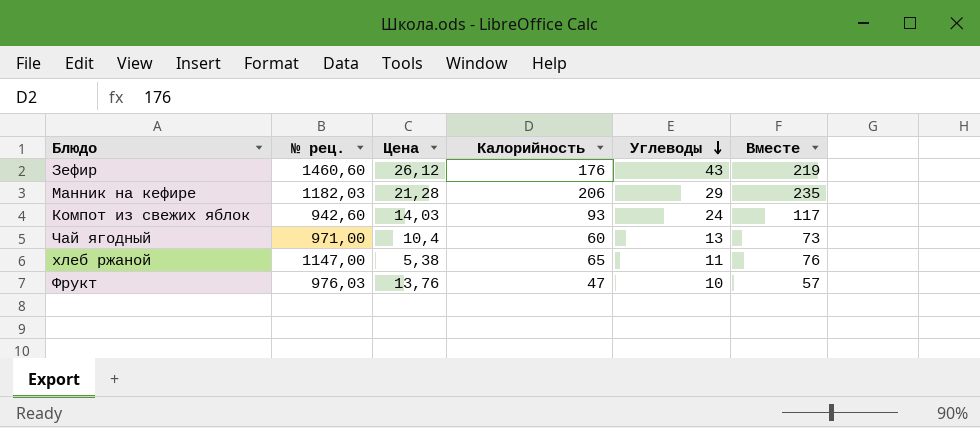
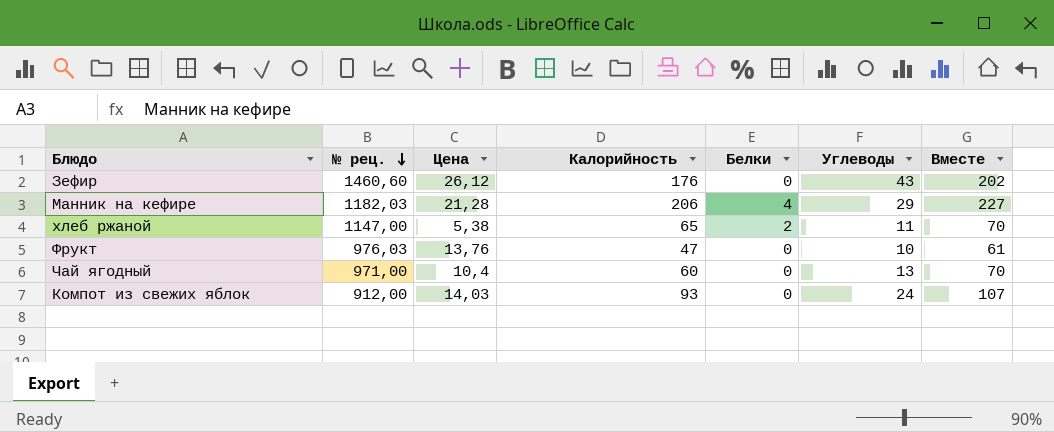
row order: Углеводы descending -> № рец. descending
column Белки | position: none -> 5
column Вместе | formula: [Калорийность] + [Углеводы] -> [Цена] + [Калорийность]
Компот из свежих яблок | № рец.: 942,60 -> 912,00

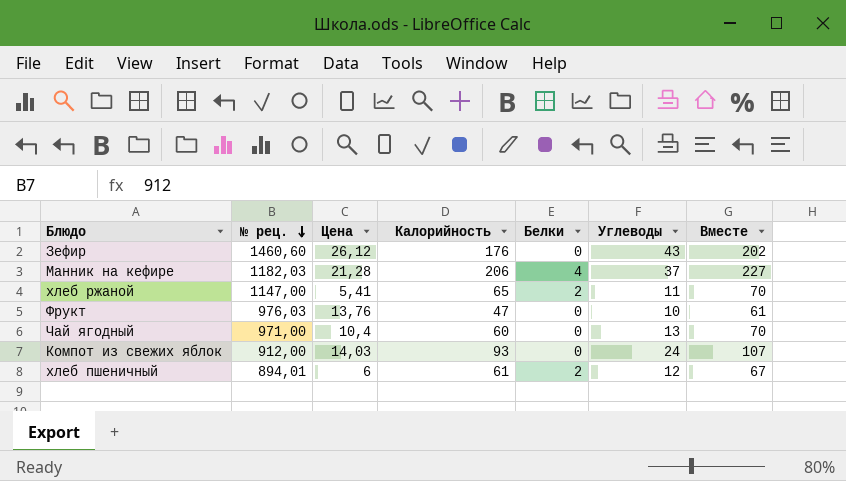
Манник на кефире | Углеводы: 29 -> 37
хлеб ржаной | Цена: 5,38 -> 5,41
row хлеб пшеничный: none -> 894,01 | 6 | 61 | 2 | 12 | 67

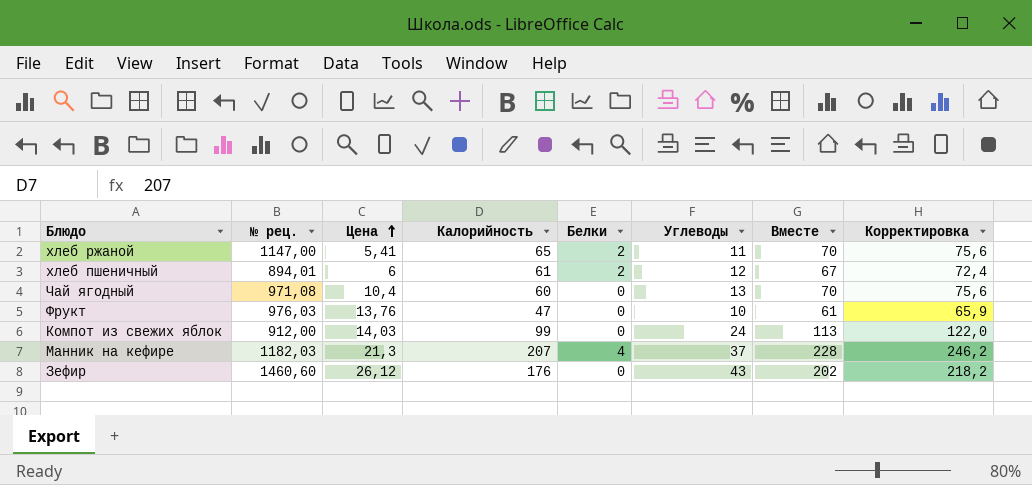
row order: № рец. descending -> Цена ascending
column Корректировка | formula: none -> [Вместе] * 1,08
Чай ягодный | № рец.: 971,00 -> 971,08
Компот из свежих яблок | Калорийность: 93 -> 99
Компот из свежих яблок | Вместе: 107 -> 113
Манник на кефире | Цена: 21,28 -> 21,3
Манник на кефире | Калорийность: 206 -> 207
Манник на кефире | Вместе: 227 -> 228

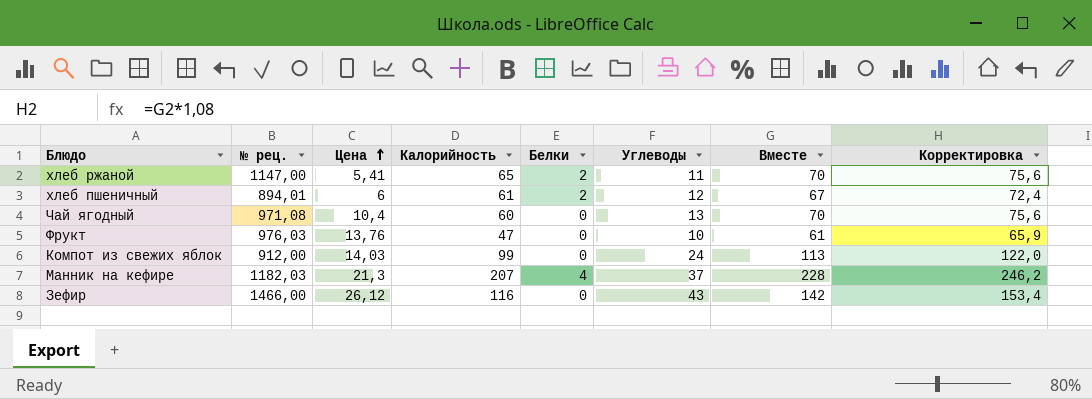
Зефир | № рец.: 1460,60 -> 1466,00
Зефир | Калорийность: 176 -> 116
Зефир | Вместе: 202 -> 142
Зефир | Корректировка: 218,2 -> 153,4

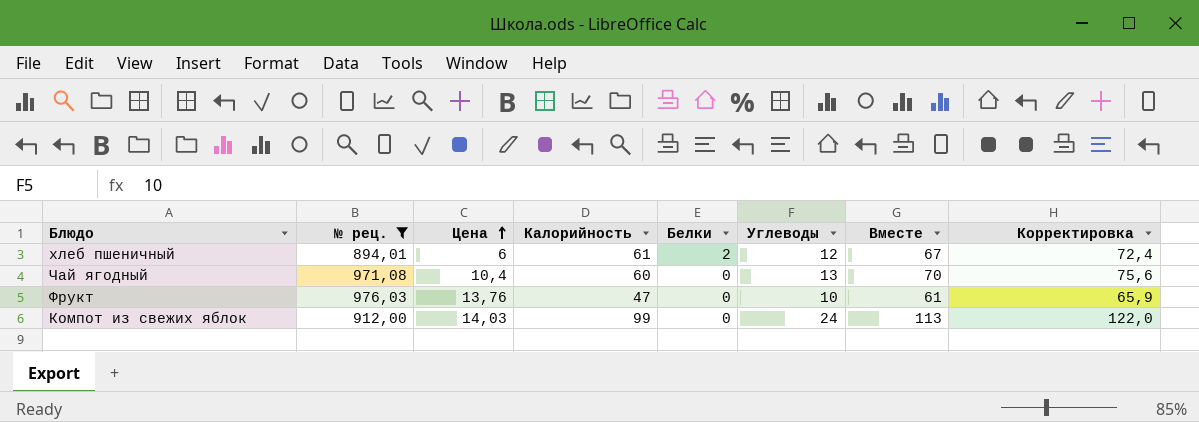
filter: none -> № рец. <= 976,03

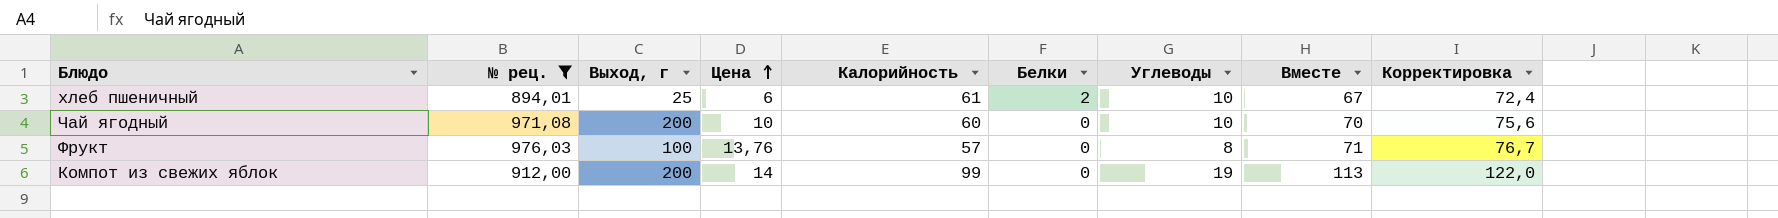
column Выход, г | position: none -> 3
хлеб пшеничный | Углеводы: 12 -> 10
Чай ягодный | Цена: 10,4 -> 10
Чай ягодный | Углеводы: 13 -> 10
Фрукт | Калорийность: 47 -> 57
Фрукт | Углеводы: 10 -> 8
Фрукт | Вместе: 61 -> 71
Фрукт | Корректировка: 65,9 -> 76,7
Компот из свежих яблок | Цена: 14,03 -> 14
Компот из свежих яблок | Углеводы: 24 -> 19

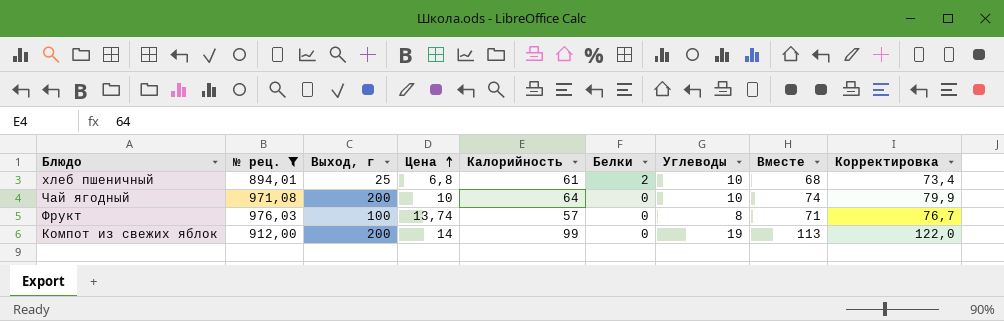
хлеб пшеничный | Цена: 6 -> 6,8
хлеб пшеничный | Вместе: 67 -> 68
хлеб пшеничный | Корректировка: 72,4 -> 73,4
Чай ягодный | Калорийность: 60 -> 64
Чай ягодный | Вместе: 70 -> 74
Чай ягодный | Корректировка: 75,6 -> 79,9
Фрукт | Цена: 13,76 -> 13,74

